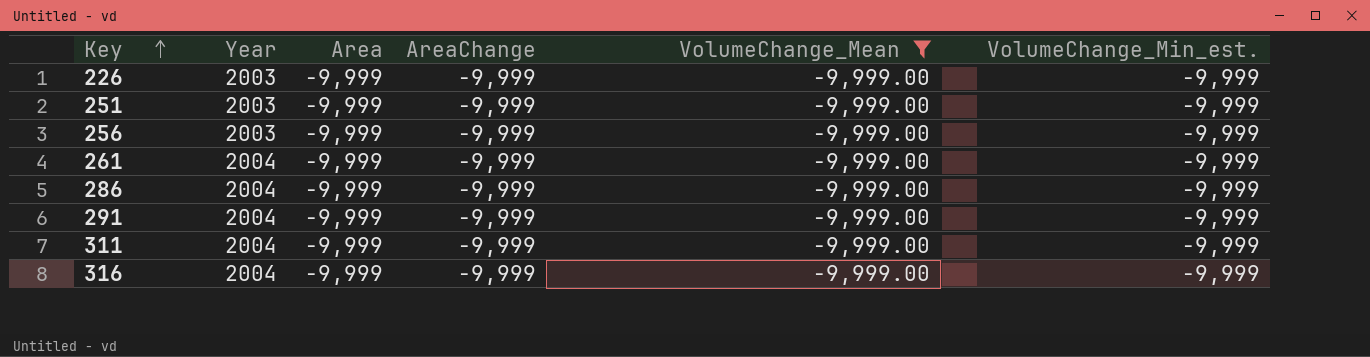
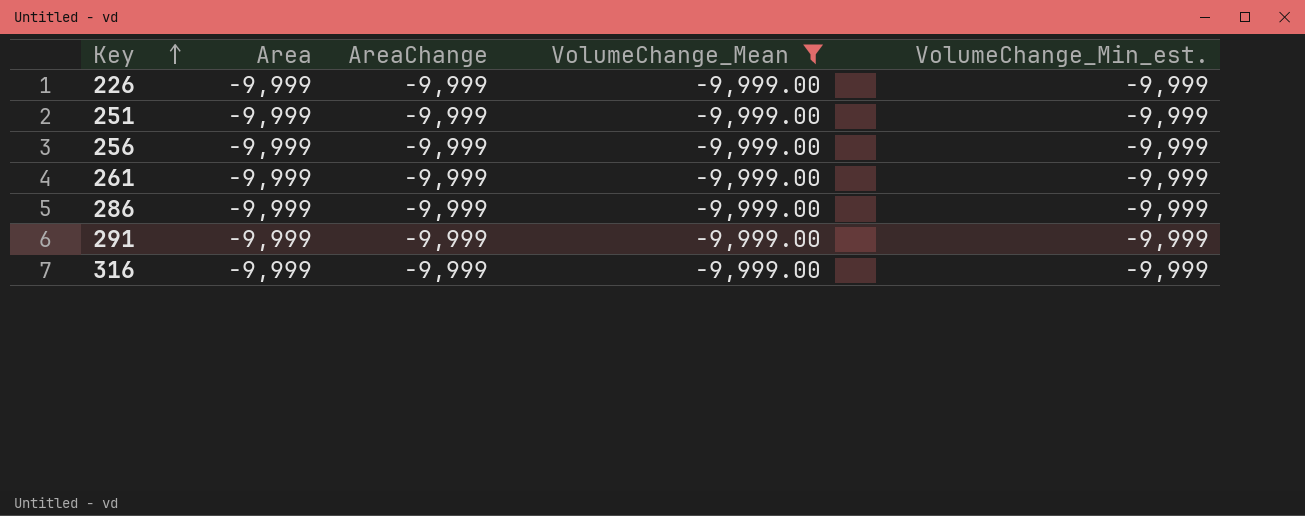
column Year | position: 2 -> none
row 311: 2004 | -9,999 | -9,999 | -9,999.00 | -9,999 -> none

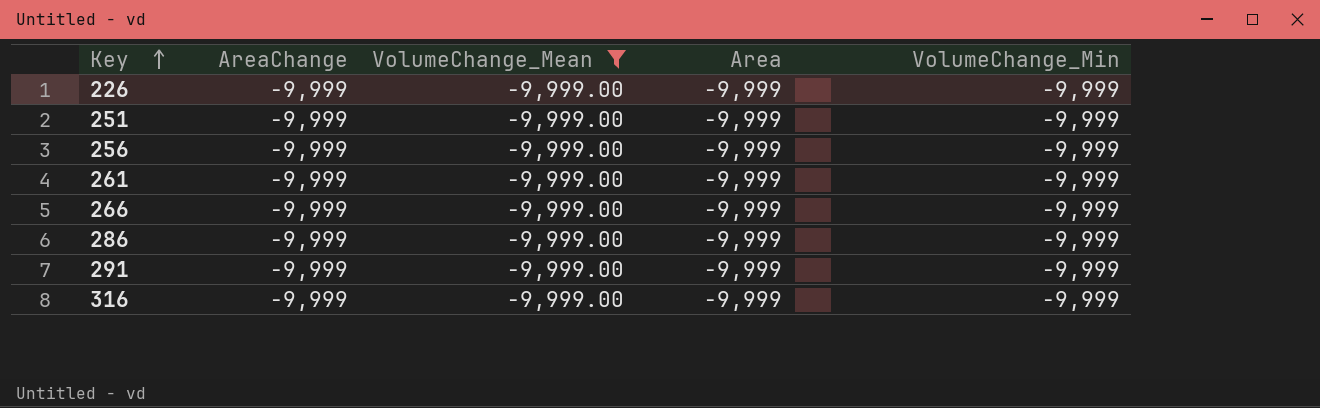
column Area | position: 2 -> 4
column name: VolumeChange_Min_est. -> VolumeChange_Min
row 266: none -> -9,999 | -9,999.00 | -9,999 | -9,999

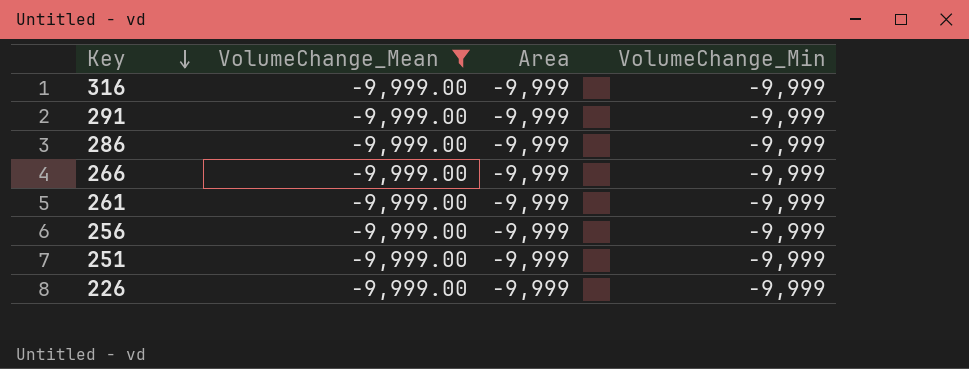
row order: Key ascending -> Key descending
column AreaChange | position: 2 -> none

